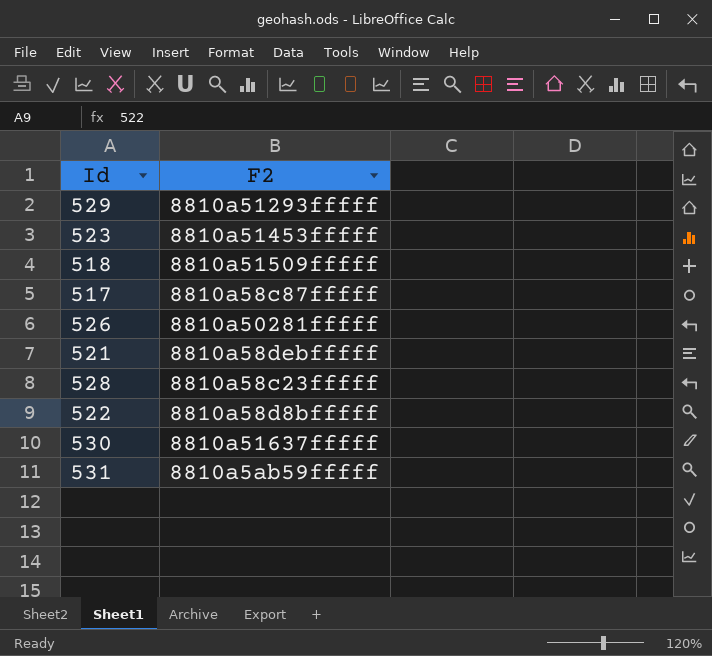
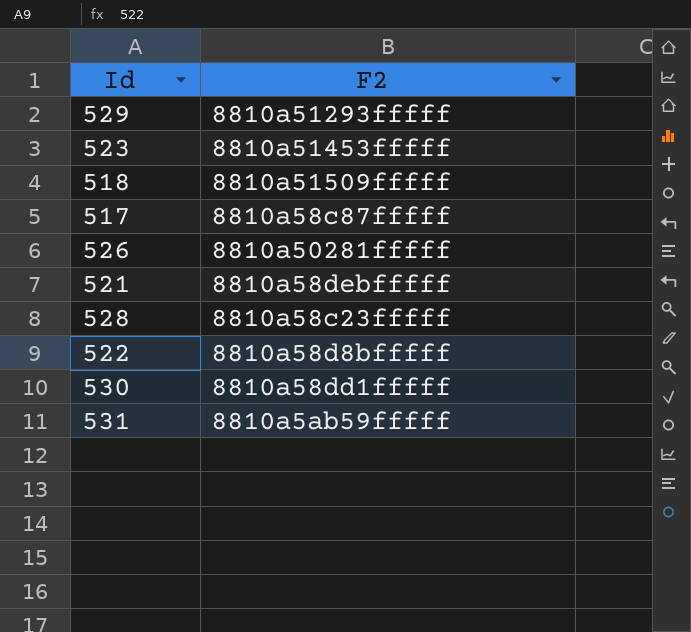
530 | F2: 8810a51637fffff -> 8810a58dd1fffff

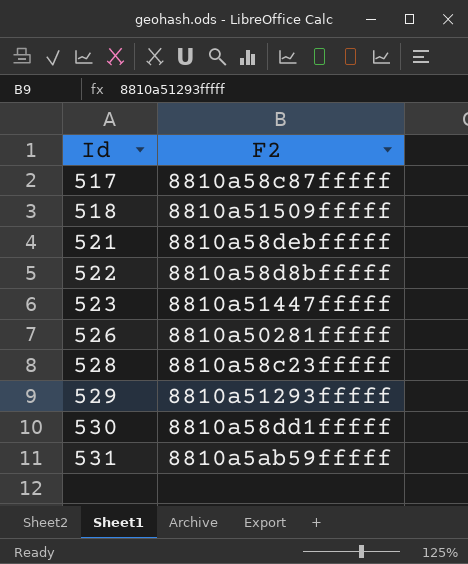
row order: none -> Id ascending
523 | F2: 8810a51453fffff -> 8810a51447fffff

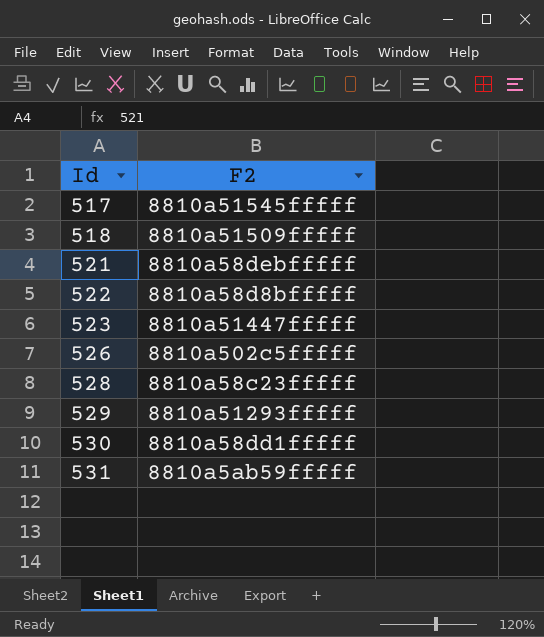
517 | F2: 8810a58c87fffff -> 8810a51545fffff
526 | F2: 8810a50281fffff -> 8810a502c5fffff

